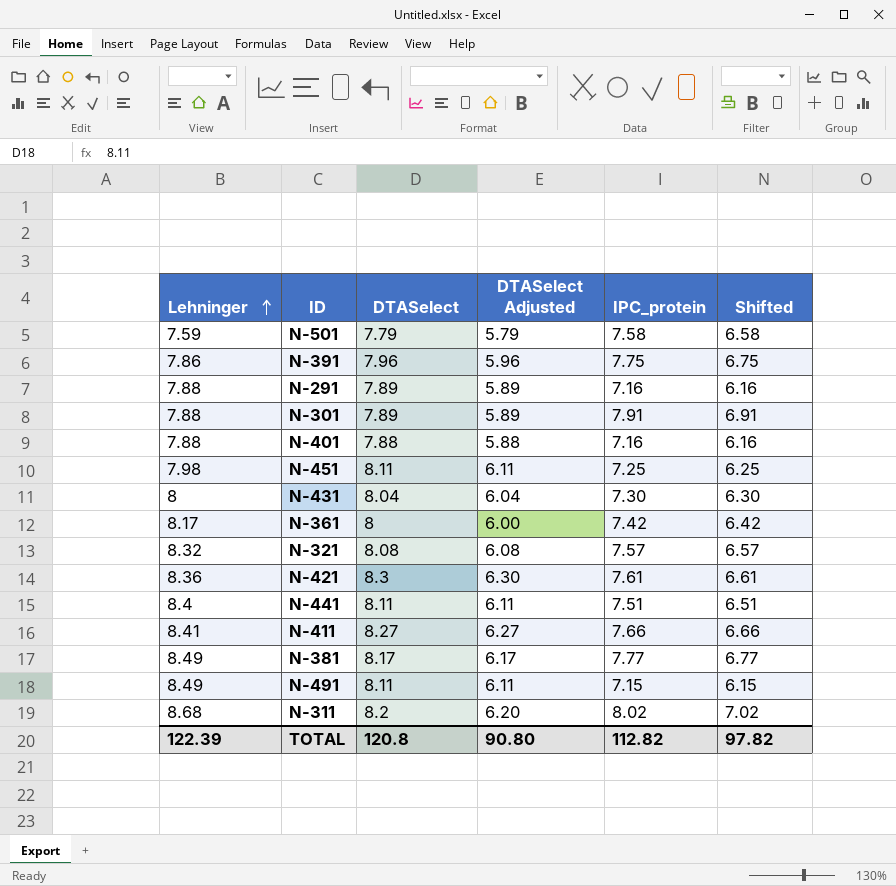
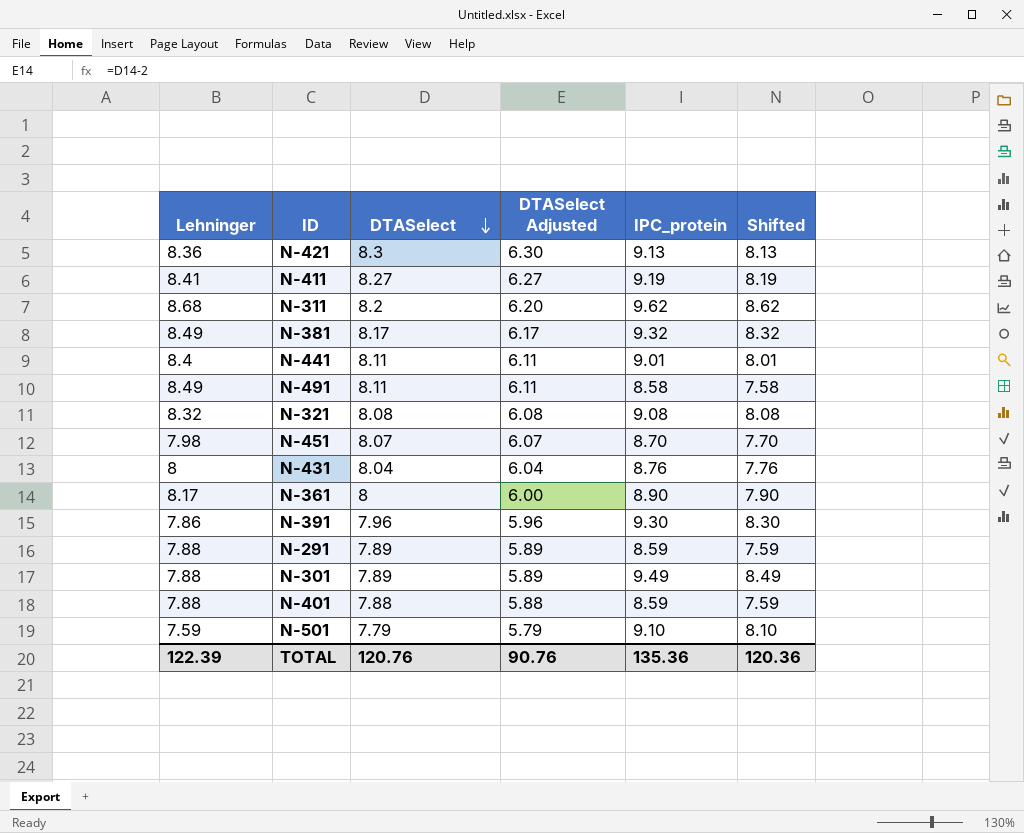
row order: Lehninger ascending -> DTASelect descending
N-421 | IPC_protein: 7.61 -> 9.13
N-421 | Shifted: 6.61 -> 8.13
N-411 | IPC_protein: 7.66 -> 9.19
N-411 | Shifted: 6.66 -> 8.19
N-311 | IPC_protein: 8.02 -> 9.62
N-311 | Shifted: 7.02 -> 8.62
N-381 | IPC_protein: 7.77 -> 9.32
N-381 | Shifted: 6.77 -> 8.32
N-441 | IPC_protein: 7.51 -> 9.01
N-441 | Shifted: 6.51 -> 8.01
N-491 | IPC_protein: 7.15 -> 8.58
N-491 | Shifted: 6.15 -> 7.58
N-321 | IPC_protein: 7.57 -> 9.08
N-321 | Shifted: 6.57 -> 8.08
N-451 | DTASelect: 8.11 -> 8.07
N-451 | DTASelect Adjusted: 6.11 -> 6.07
N-451 | IPC_protein: 7.25 -> 8.70
N-451 | Shifted: 6.25 -> 7.70
N-431 | IPC_protein: 7.30 -> 8.76
N-431 | Shifted: 6.30 -> 7.76
N-361 | IPC_protein: 7.42 -> 8.90
N-361 | Shifted: 6.42 -> 7.90
N-391 | IPC_protein: 7.75 -> 9.30
N-391 | Shifted: 6.75 -> 8.30
N-291 | IPC_protein: 7.16 -> 8.59
N-291 | Shifted: 6.16 -> 7.59
N-301 | IPC_protein: 7.91 -> 9.49
N-301 | Shifted: 6.91 -> 8.49
N-401 | IPC_protein: 7.16 -> 8.59
N-401 | Shifted: 6.16 -> 7.59
N-501 | IPC_protein: 7.58 -> 9.10
N-501 | Shifted: 6.58 -> 8.10
TOTAL | DTASelect: 120.8 -> 120.76
TOTAL | DTASelect Adjusted: 90.80 -> 90.76
TOTAL | IPC_protein: 112.82 -> 135.36
TOTAL | Shifted: 97.82 -> 120.36

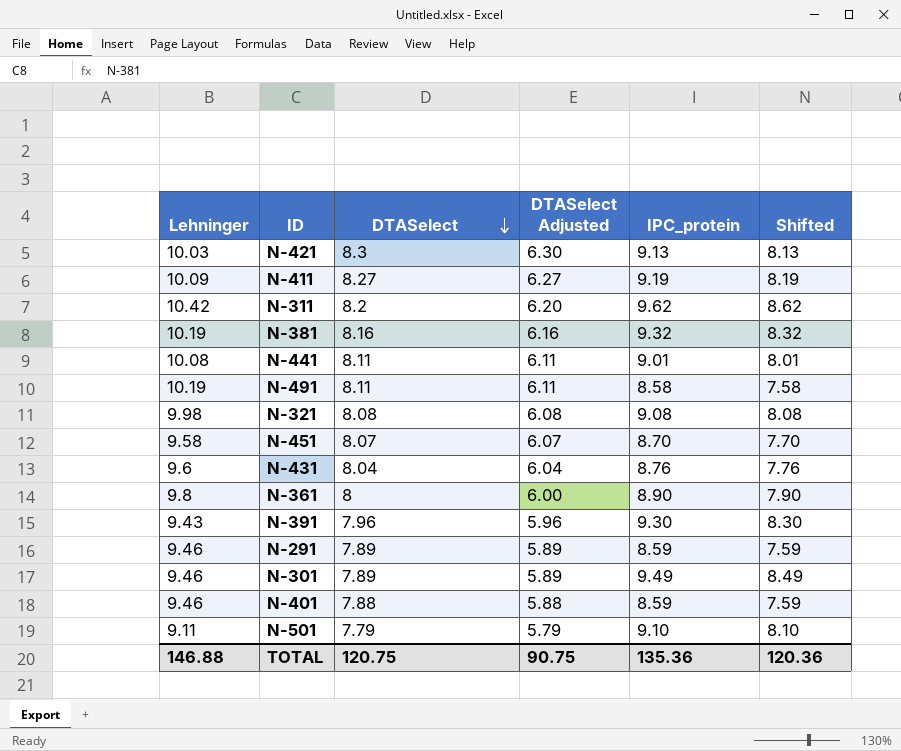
N-421 | Lehninger: 8.36 -> 10.03
N-411 | Lehninger: 8.41 -> 10.09
N-311 | Lehninger: 8.68 -> 10.42
N-381 | Lehninger: 8.49 -> 10.19
N-381 | DTASelect: 8.17 -> 8.16
N-381 | DTASelect Adjusted: 6.17 -> 6.16
N-441 | Lehninger: 8.4 -> 10.08
N-491 | Lehninger: 8.49 -> 10.19
N-321 | Lehninger: 8.32 -> 9.98
N-451 | Lehninger: 7.98 -> 9.58
N-431 | Lehninger: 8 -> 9.6
N-361 | Lehninger: 8.17 -> 9.8
N-391 | Lehninger: 7.86 -> 9.43
N-291 | Lehninger: 7.88 -> 9.46
N-301 | Lehninger: 7.88 -> 9.46
N-401 | Lehninger: 7.88 -> 9.46
N-501 | Lehninger: 7.59 -> 9.11
TOTAL | Lehninger: 122.39 -> 146.88
TOTAL | DTASelect: 120.76 -> 120.75
TOTAL | DTASelect Adjusted: 90.76 -> 90.75

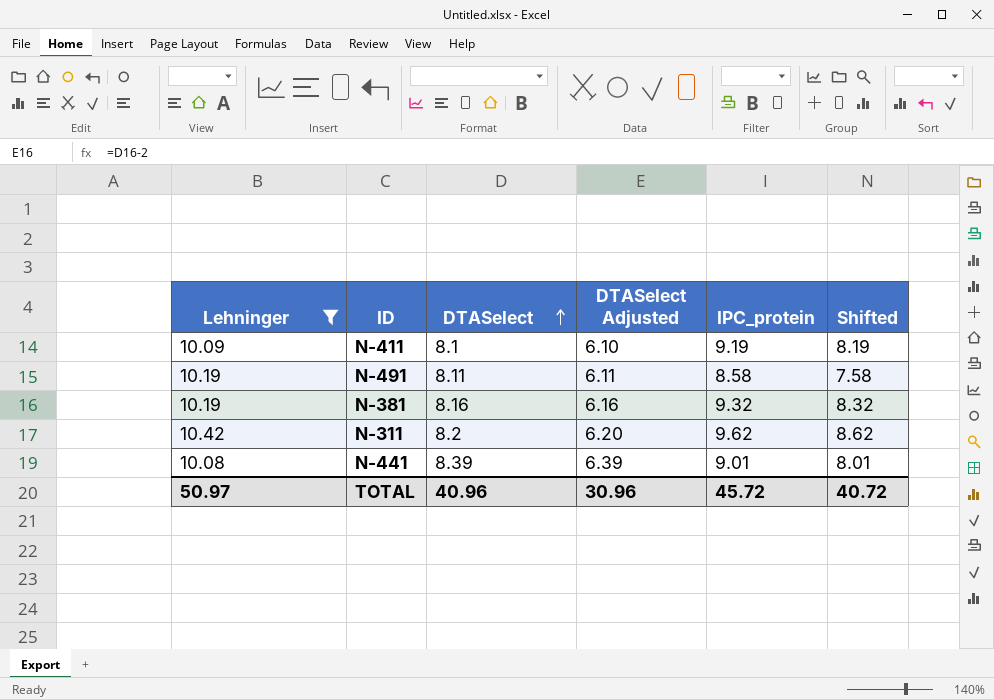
filter: none -> Lehninger >= 10.08
row order: DTASelect descending -> DTASelect ascending
N-411 | DTASelect: 8.27 -> 8.1
N-411 | DTASelect Adjusted: 6.27 -> 6.10
N-441 | DTASelect: 8.11 -> 8.39
N-441 | DTASelect Adjusted: 6.11 -> 6.39
TOTAL | Lehninger: 146.88 -> 50.97
TOTAL | DTASelect: 120.75 -> 40.96
TOTAL | DTASelect Adjusted: 90.75 -> 30.96
TOTAL | IPC_protein: 135.36 -> 45.72
TOTAL | Shifted: 120.36 -> 40.72

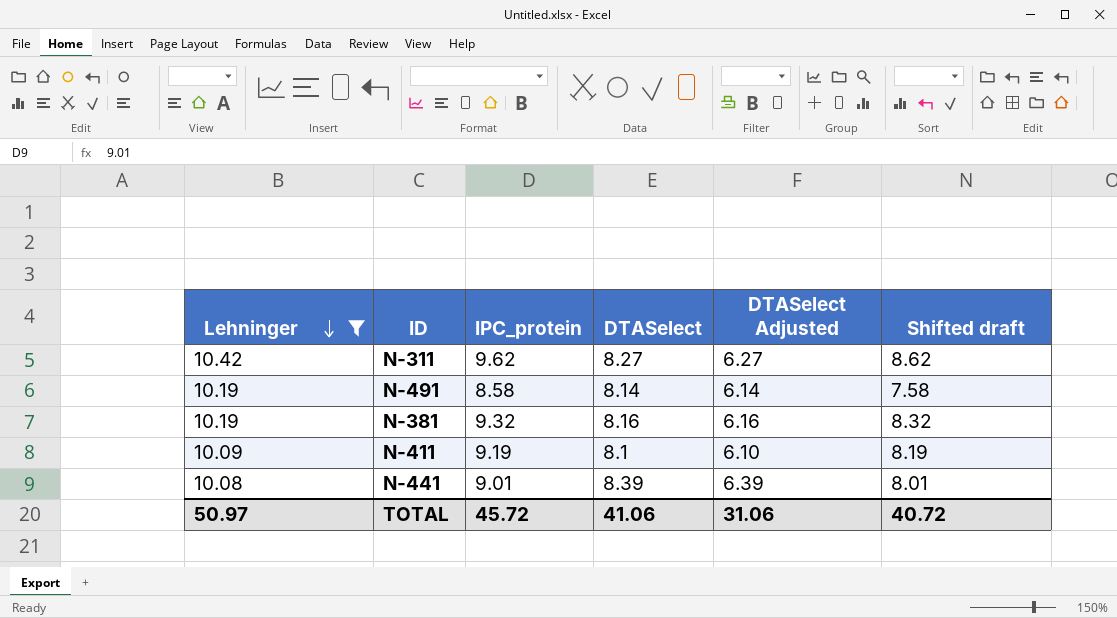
row order: DTASelect ascending -> Lehninger descending
column IPC_protein | position: 5 -> 3
column name: Shifted -> Shifted draft
N-311 | DTASelect: 8.2 -> 8.27
N-311 | DTASelect Adjusted: 6.20 -> 6.27
N-491 | DTASelect: 8.11 -> 8.14
N-491 | DTASelect Adjusted: 6.11 -> 6.14
TOTAL | DTASelect: 40.96 -> 41.06
TOTAL | DTASelect Adjusted: 30.96 -> 31.06

